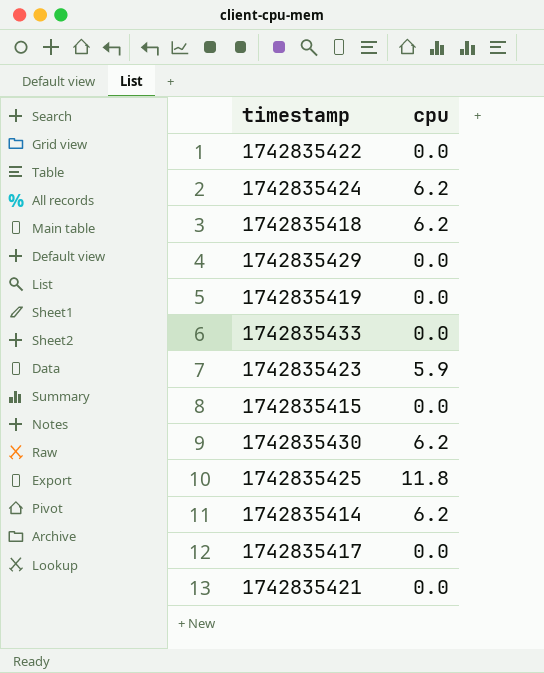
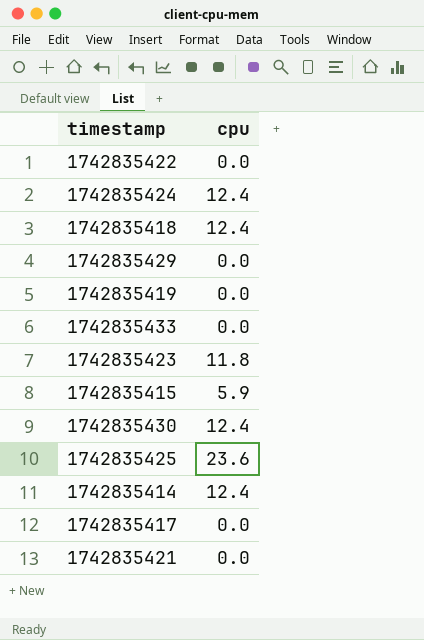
1742835424 | cpu: 6.2 -> 12.4
1742835418 | cpu: 6.2 -> 12.4
1742835423 | cpu: 5.9 -> 11.8
1742835415 | cpu: 0.0 -> 5.9
1742835430 | cpu: 6.2 -> 12.4
1742835425 | cpu: 11.8 -> 23.6
1742835414 | cpu: 6.2 -> 12.4

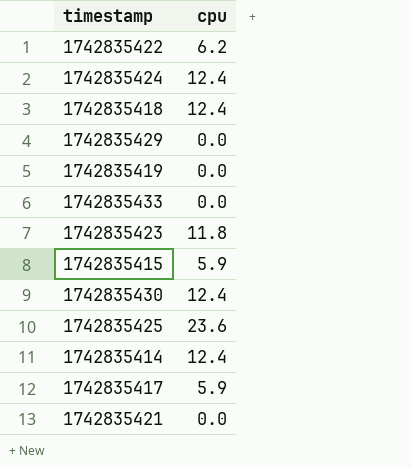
1742835422 | cpu: 0.0 -> 6.2
1742835417 | cpu: 0.0 -> 5.9

